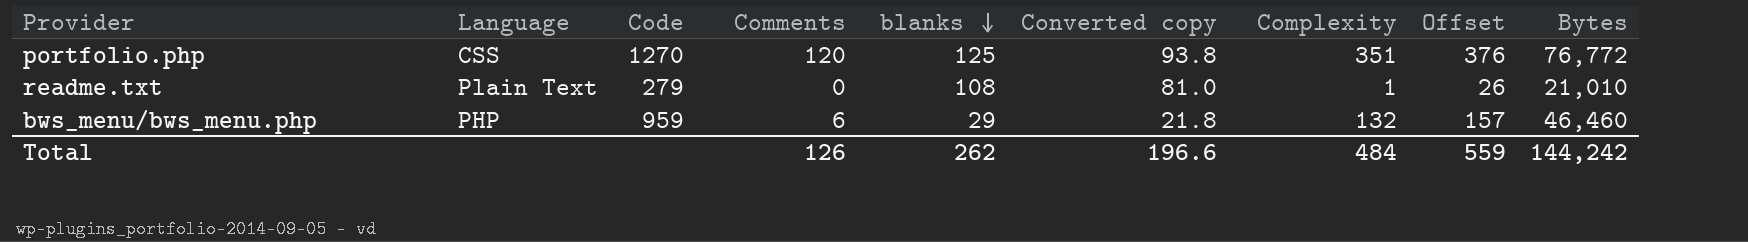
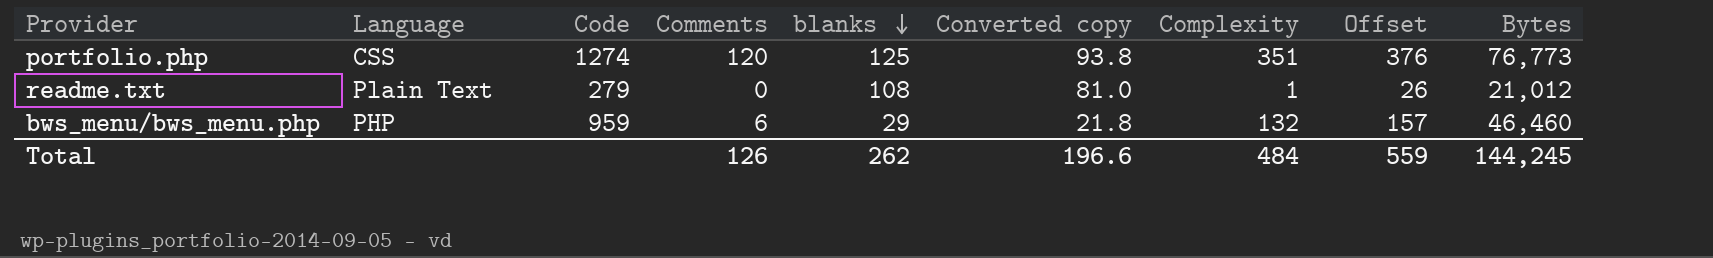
portfolio.php | Code: 1270 -> 1274
portfolio.php | Bytes: 76,772 -> 76,773
readme.txt | Bytes: 21,010 -> 21,012
Total | Bytes: 144,242 -> 144,245

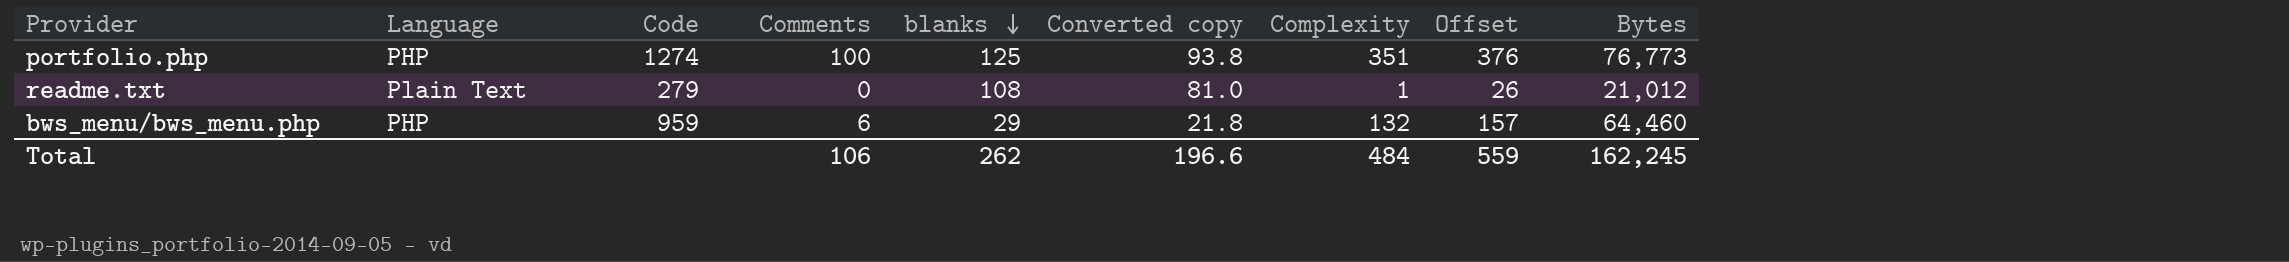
portfolio.php | Language: CSS -> PHP
portfolio.php | Comments: 120 -> 100
bws_menu/bws_menu.php | Bytes: 46,460 -> 64,460
Total | Comments: 126 -> 106
Total | Bytes: 144,245 -> 162,245

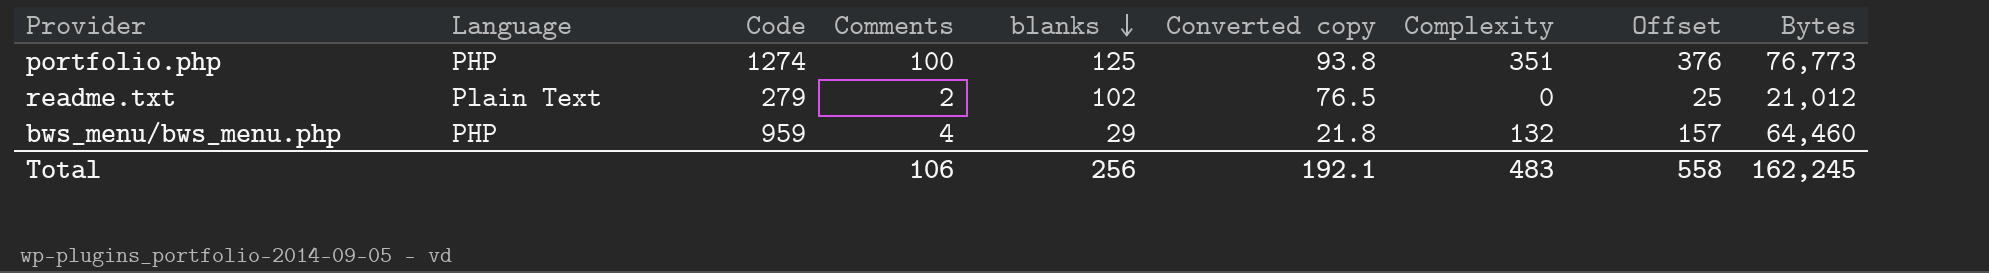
readme.txt | Comments: 0 -> 2
readme.txt | blanks: 108 -> 102
readme.txt | Converted copy: 81.0 -> 76.5
readme.txt | Complexity: 1 -> 0
readme.txt | Offset: 26 -> 25
bws_menu/bws_menu.php | Comments: 6 -> 4
Total | blanks: 262 -> 256
Total | Converted copy: 196.6 -> 192.1
Total | Complexity: 484 -> 483
Total | Offset: 559 -> 558

